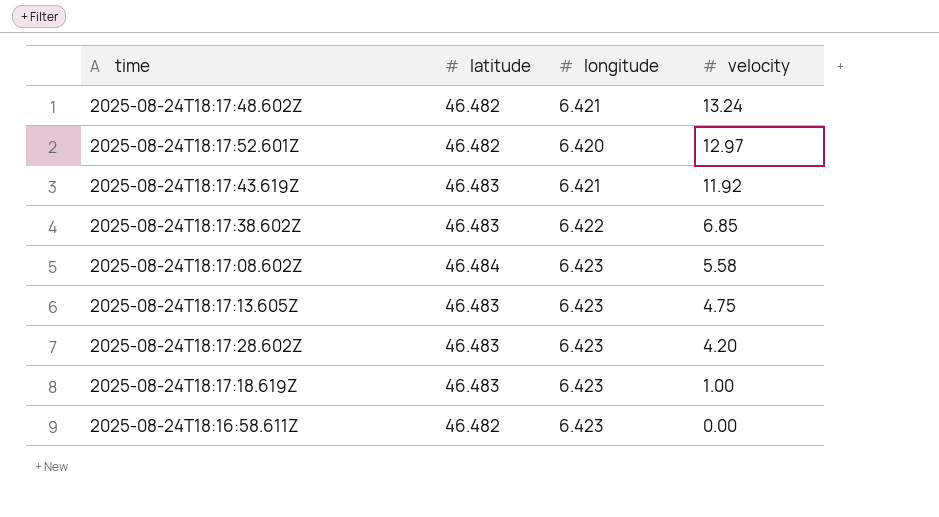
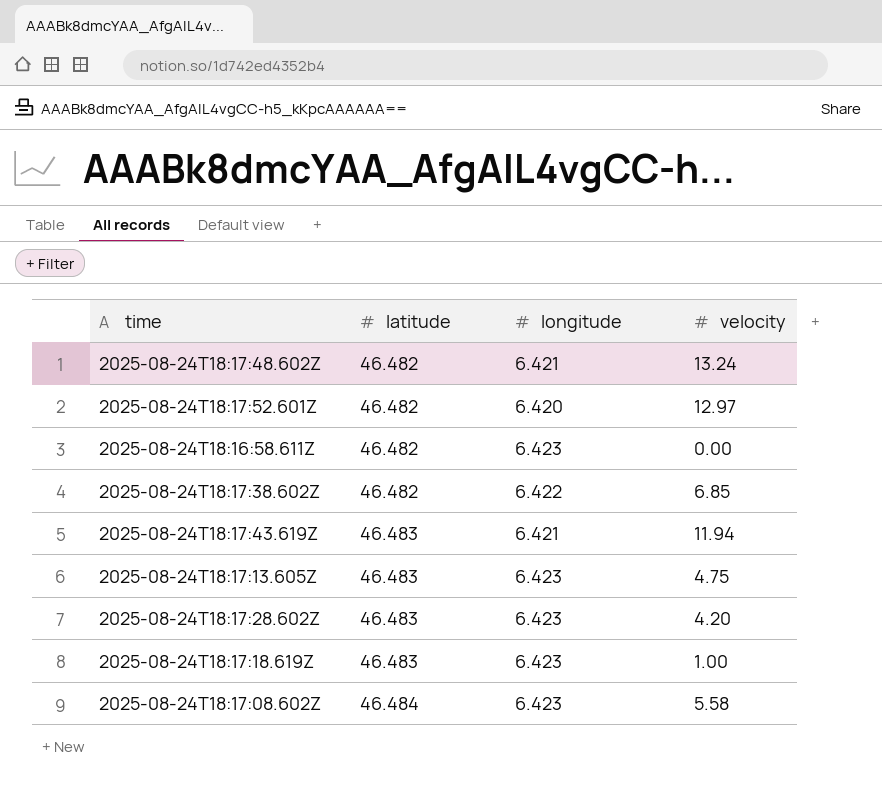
row order: velocity descending -> latitude ascending
2025-08-24T18:17:38.602Z | latitude: 46.483 -> 46.482
2025-08-24T18:17:43.619Z | velocity: 11.92 -> 11.94

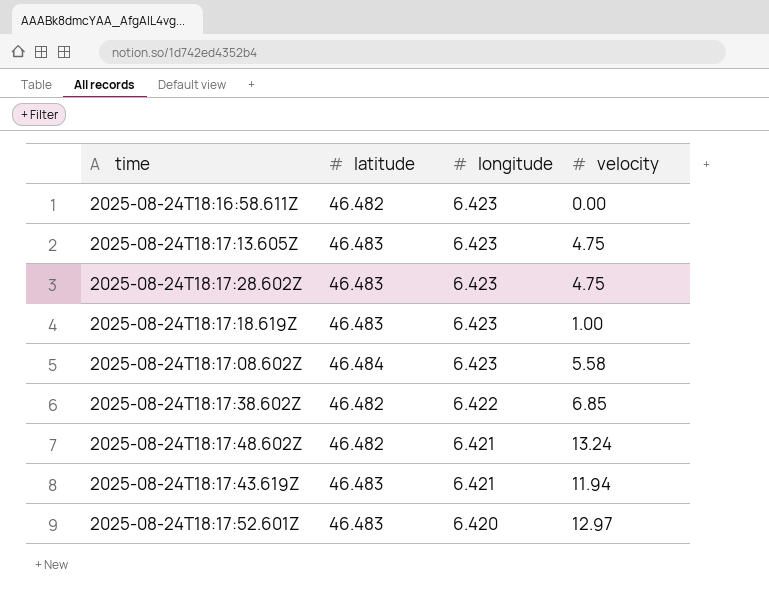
row order: latitude ascending -> longitude descending
2025-08-24T18:17:28.602Z | velocity: 4.20 -> 4.75
2025-08-24T18:17:52.601Z | latitude: 46.482 -> 46.483

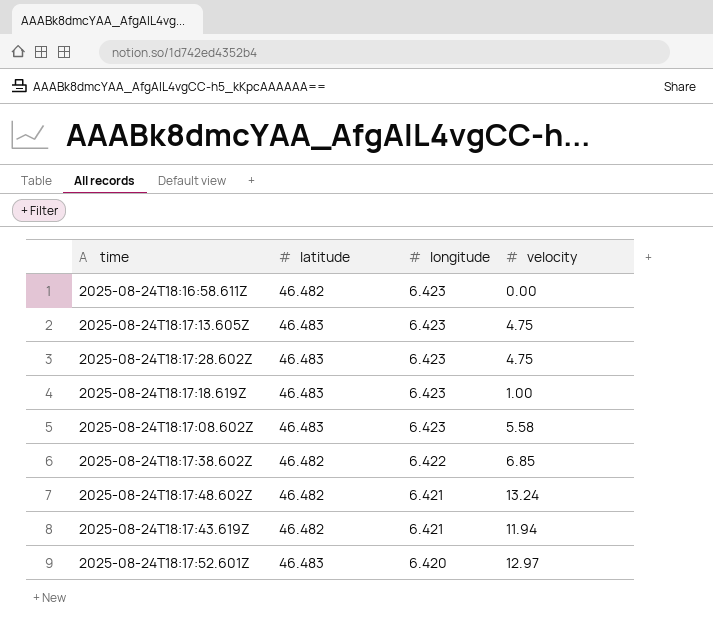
2025-08-24T18:17:08.602Z | latitude: 46.484 -> 46.483
2025-08-24T18:17:43.619Z | latitude: 46.483 -> 46.482

